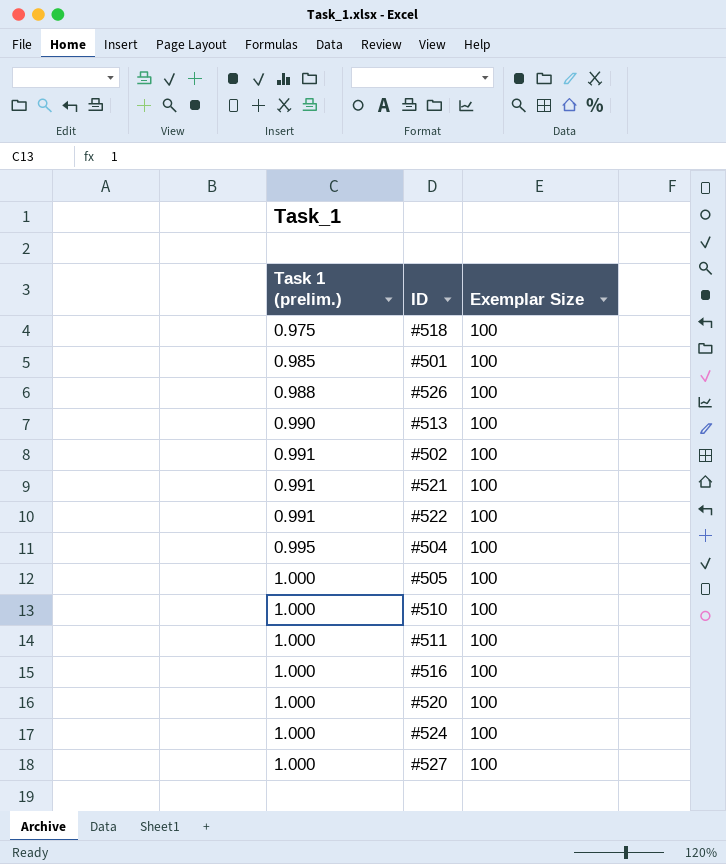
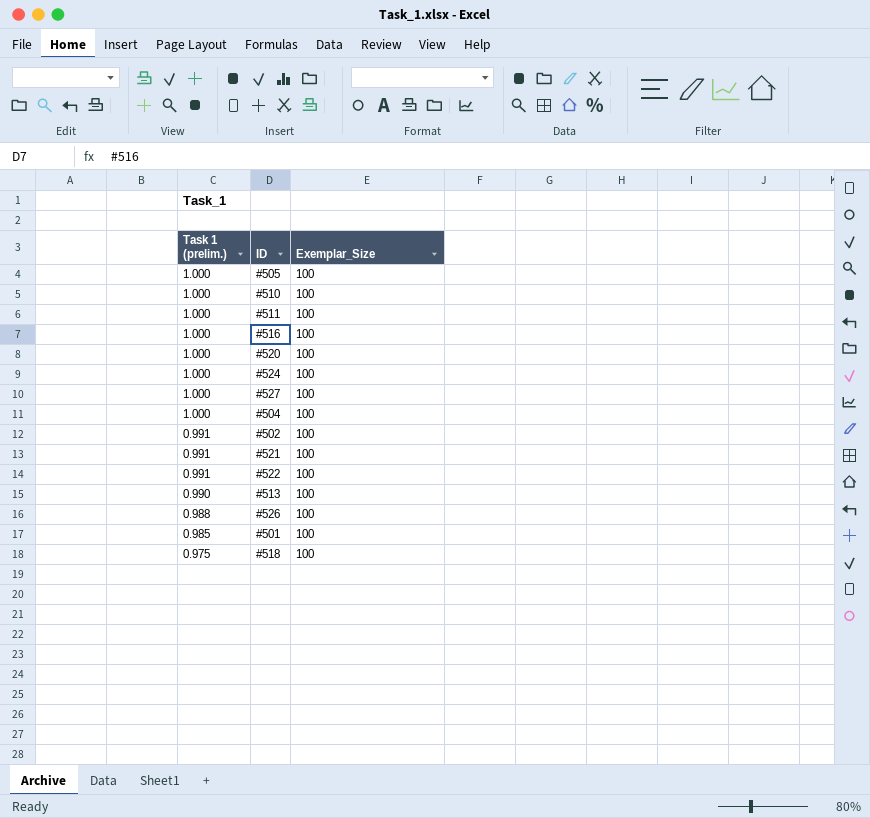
row order: Task 1 (prelim.) ascending -> Task 1 (prelim.) descending
column name: Exemplar Size -> Exemplar_Size
#504 | Task 1 (prelim.): 0.995 -> 1.000

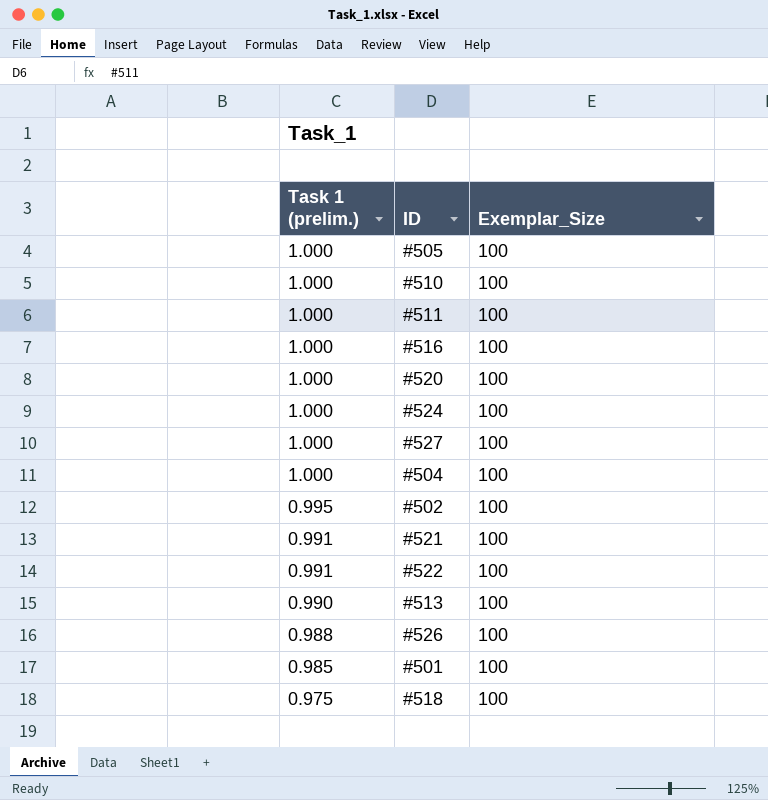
#502 | Task 1 (prelim.): 0.991 -> 0.995

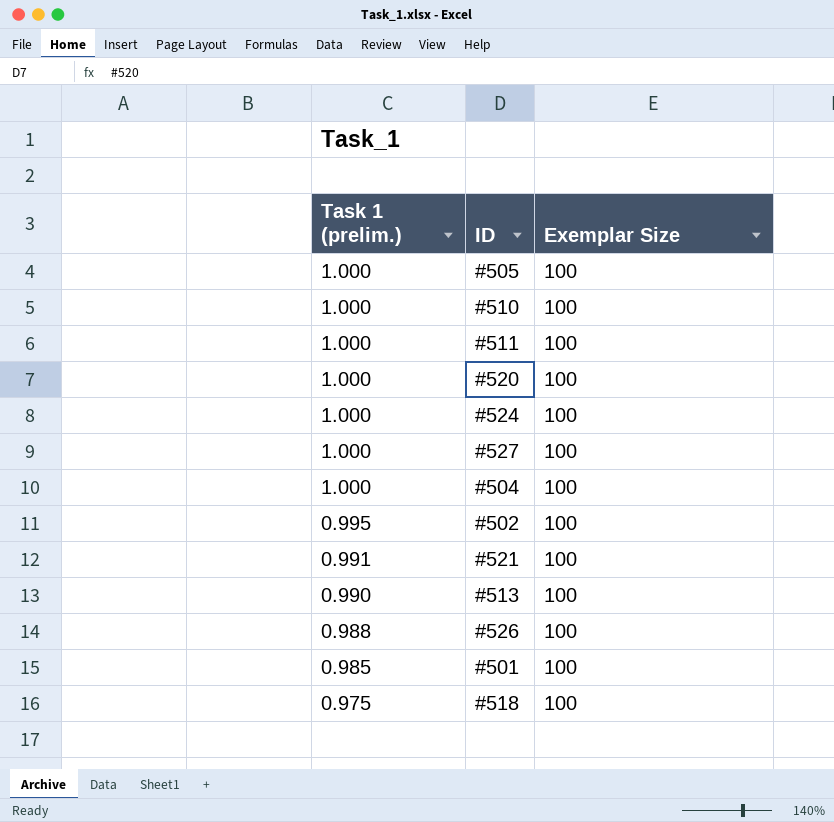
column name: Exemplar_Size -> Exemplar Size
row #516: 1.000 | 100 -> none
row #522: 0.991 | 100 -> none

